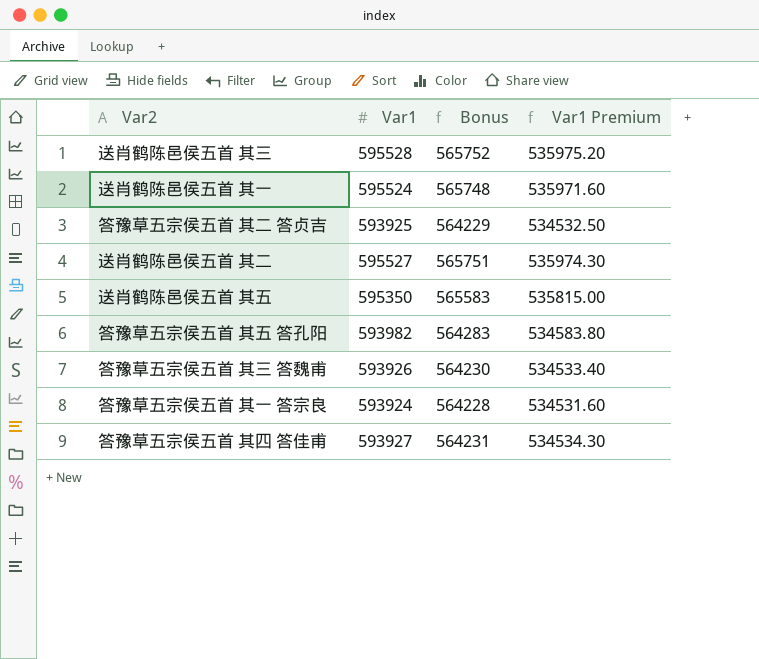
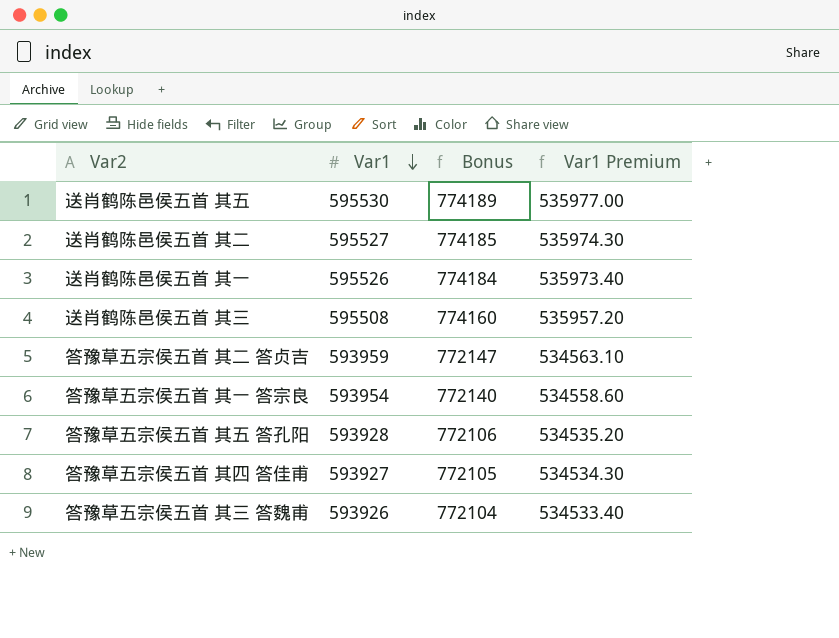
row order: none -> Var1 descending
column Bonus | formula: [Var1] * 0.95 -> [Var1] * 1.3
送肖鹤陈邑侯五首 其五 | Var1: 595350 -> 595530
送肖鹤陈邑侯五首 其五 | Var1 Premium: 535815.00 -> 535977.00
送肖鹤陈邑侯五首 其一 | Var1: 595524 -> 595526
送肖鹤陈邑侯五首 其一 | Var1 Premium: 535971.60 -> 535973.40
送肖鹤陈邑侯五首 其三 | Var1: 595528 -> 595508
送肖鹤陈邑侯五首 其三 | Var1 Premium: 535975.20 -> 535957.20
答豫草五宗侯五首 其二 答贞吉 | Var1: 593925 -> 593959
答豫草五宗侯五首 其二 答贞吉 | Var1 Premium: 534532.50 -> 534563.10
答豫草五宗侯五首 其一 答宗良 | Var1: 593924 -> 593954
答豫草五宗侯五首 其一 答宗良 | Var1 Premium: 534531.60 -> 534558.60
答豫草五宗侯五首 其五 答孔阳 | Var1: 593982 -> 593928
答豫草五宗侯五首 其五 答孔阳 | Var1 Premium: 534583.80 -> 534535.20

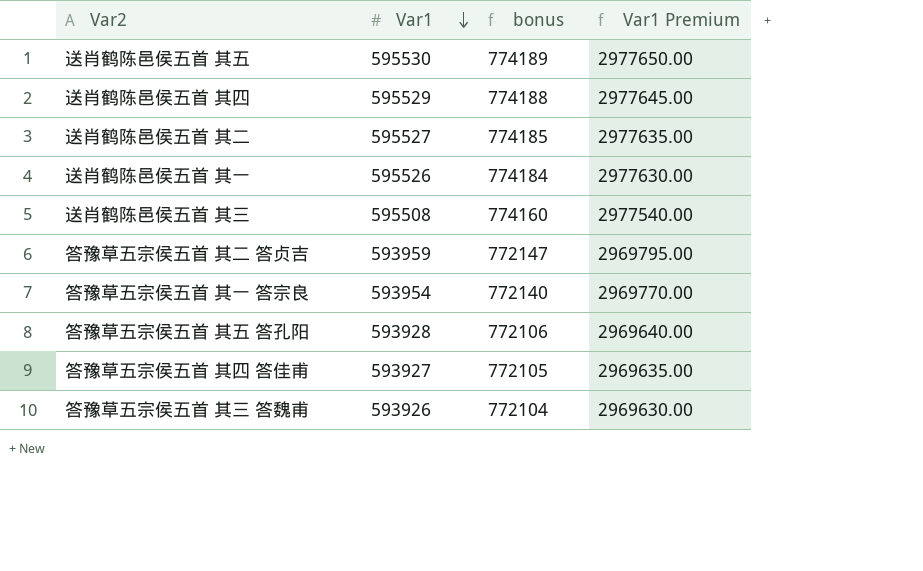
column name: Bonus -> bonus
column Var1 Premium | formula: [Var1] * 0.9 -> [Var1] * 5
row 送肖鹤陈邑侯五首 其四: none -> 595529 | 774188 | 2977645.00

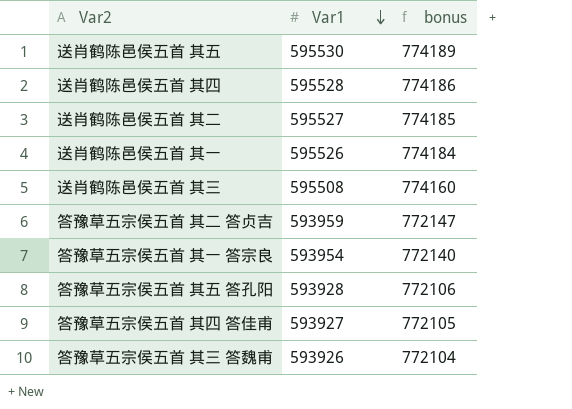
column Var1 Premium | formula: [Var1] * 5 -> none
送肖鹤陈邑侯五首 其四 | Var1: 595529 -> 595528
送肖鹤陈邑侯五首 其四 | bonus: 774188 -> 774186

